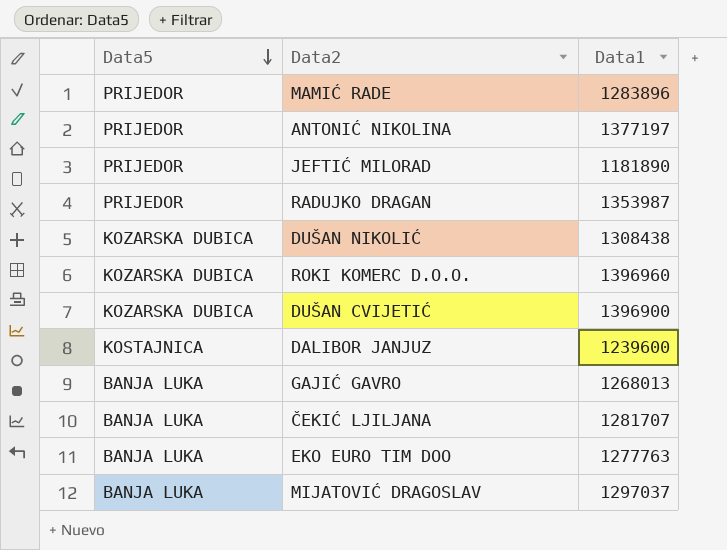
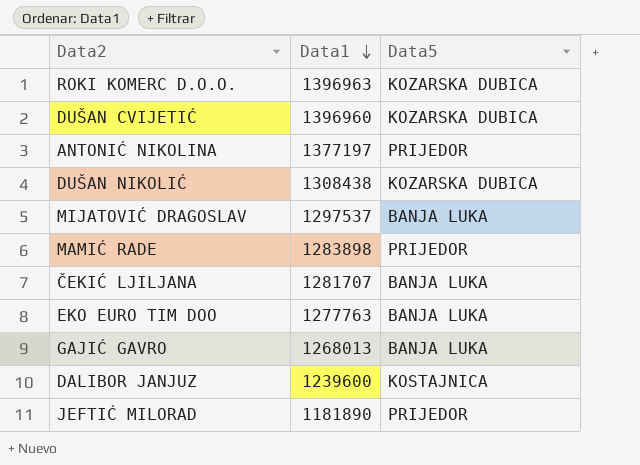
row order: Data5 descending -> Data1 descending
column Data5 | position: 1 -> 3
row RADUJKO DRAGAN: PRIJEDOR | 1353987 -> none
ROKI KOMERC D.O.O. | Data1: 1396960 -> 1396963
DUŠAN CVIJETIĆ | Data1: 1396900 -> 1396960
MIJATOVIĆ DRAGOSLAV | Data1: 1297037 -> 1297537
MAMIĆ RADE | Data1: 1283896 -> 1283898

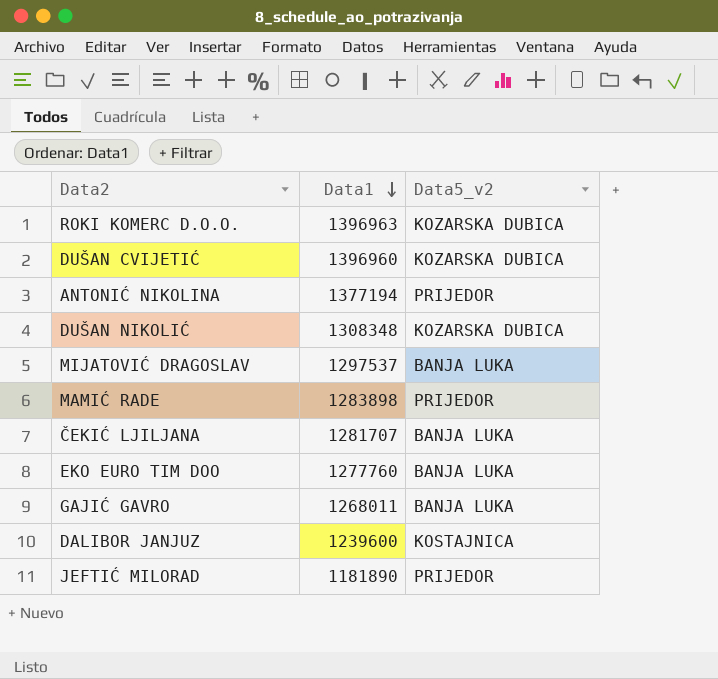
column name: Data5 -> Data5_v2
ANTONIĆ NIKOLINA | Data1: 1377197 -> 1377194
DUŠAN NIKOLIĆ | Data1: 1308438 -> 1308348
EKO EURO TIM DOO | Data1: 1277763 -> 1277760
GAJIĆ GAVRO | Data1: 1268013 -> 1268011

